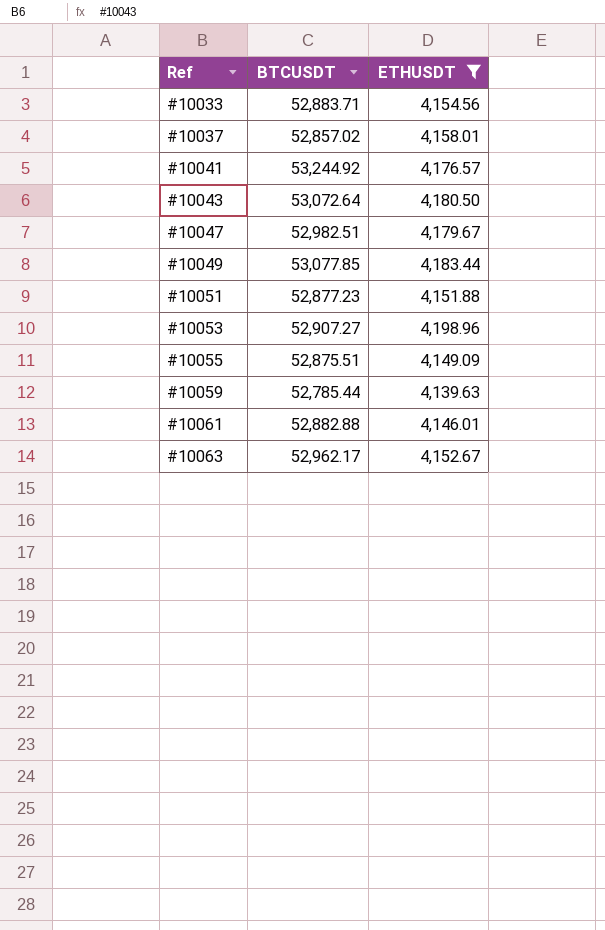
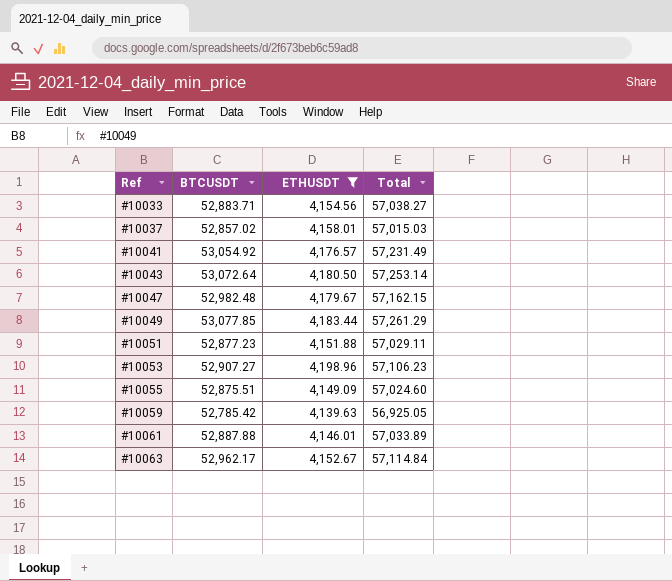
column Total | formula: none -> [BTCUSDT] + [ETHUSDT]
#10041 | BTCUSDT: 53,244.92 -> 53,054.92
#10047 | BTCUSDT: 52,982.51 -> 52,982.48
#10059 | BTCUSDT: 52,785.44 -> 52,785.42
#10061 | BTCUSDT: 52,882.88 -> 52,887.88

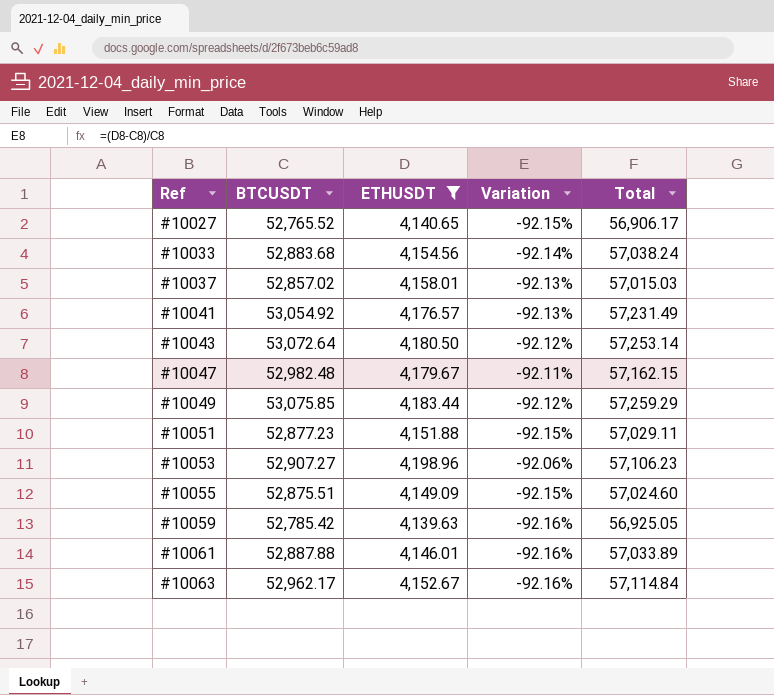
column Variation | formula: none -> ([ETHUSDT] - [BTCUSDT]) / [BTCUSDT]
row #10027: none -> 52,765.52 | 4,140.65 | -92.15% | 56,906.17
#10033 | BTCUSDT: 52,883.71 -> 52,883.68
#10033 | Total: 57,038.27 -> 57,038.24
#10049 | BTCUSDT: 53,077.85 -> 53,075.85
#10049 | Total: 57,261.29 -> 57,259.29

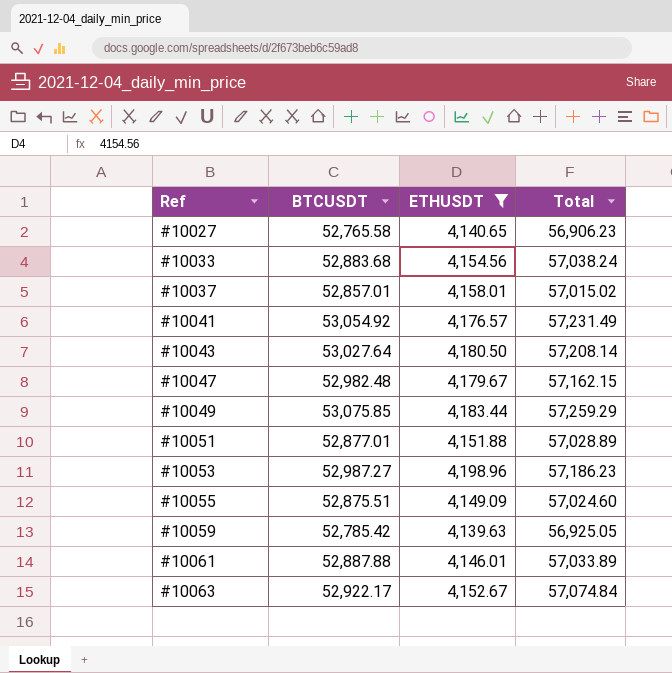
column Variation | formula: ([ETHUSDT] - [BTCUSDT]) / [BTCUSDT] -> none
#10027 | BTCUSDT: 52,765.52 -> 52,765.58
#10027 | Total: 56,906.17 -> 56,906.23
#10037 | BTCUSDT: 52,857.02 -> 52,857.01
#10037 | Total: 57,015.03 -> 57,015.02
#10043 | BTCUSDT: 53,072.64 -> 53,027.64
#10043 | Total: 57,253.14 -> 57,208.14
#10051 | BTCUSDT: 52,877.23 -> 52,877.01
#10051 | Total: 57,029.11 -> 57,028.89
#10053 | BTCUSDT: 52,907.27 -> 52,987.27
#10053 | Total: 57,106.23 -> 57,186.23
#10063 | BTCUSDT: 52,962.17 -> 52,922.17
#10063 | Total: 57,114.84 -> 57,074.84

